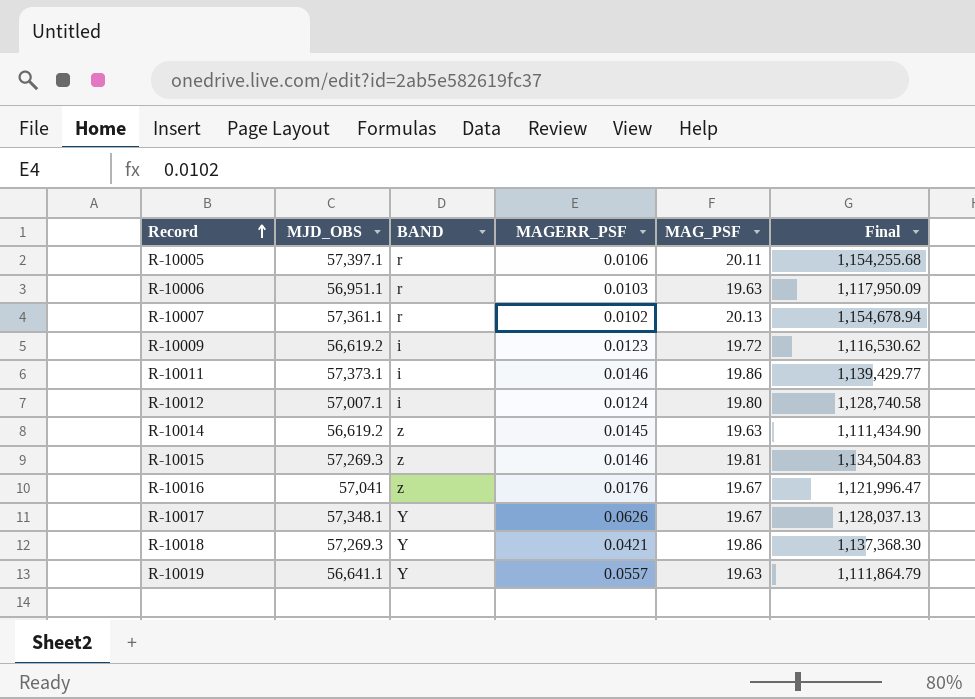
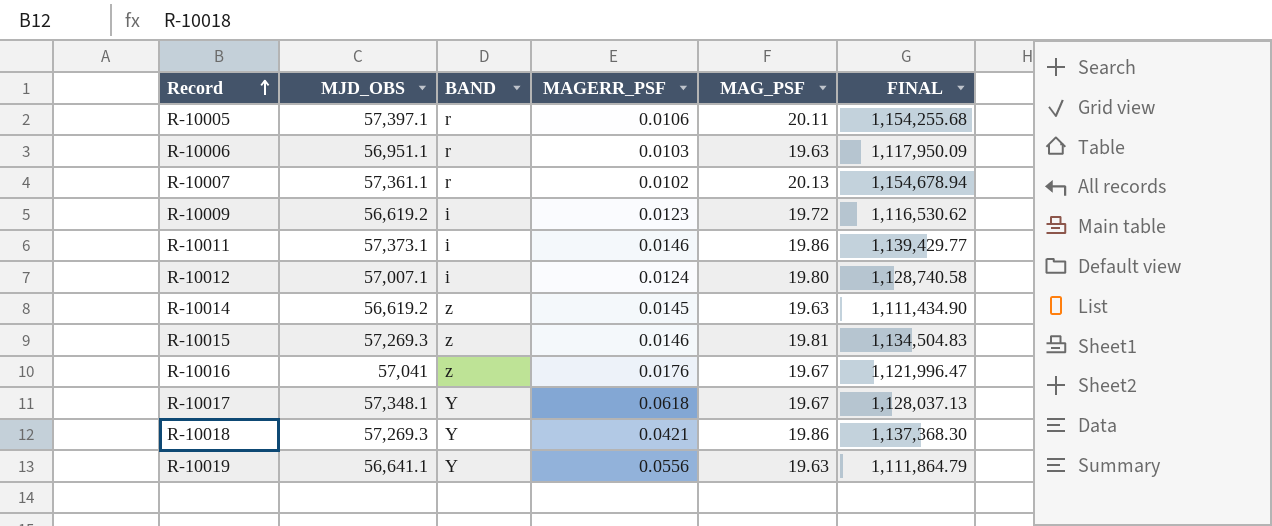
column name: Final -> FINAL
R-10017 | MAGERR_PSF: 0.0626 -> 0.0618
R-10019 | MAGERR_PSF: 0.0557 -> 0.0556

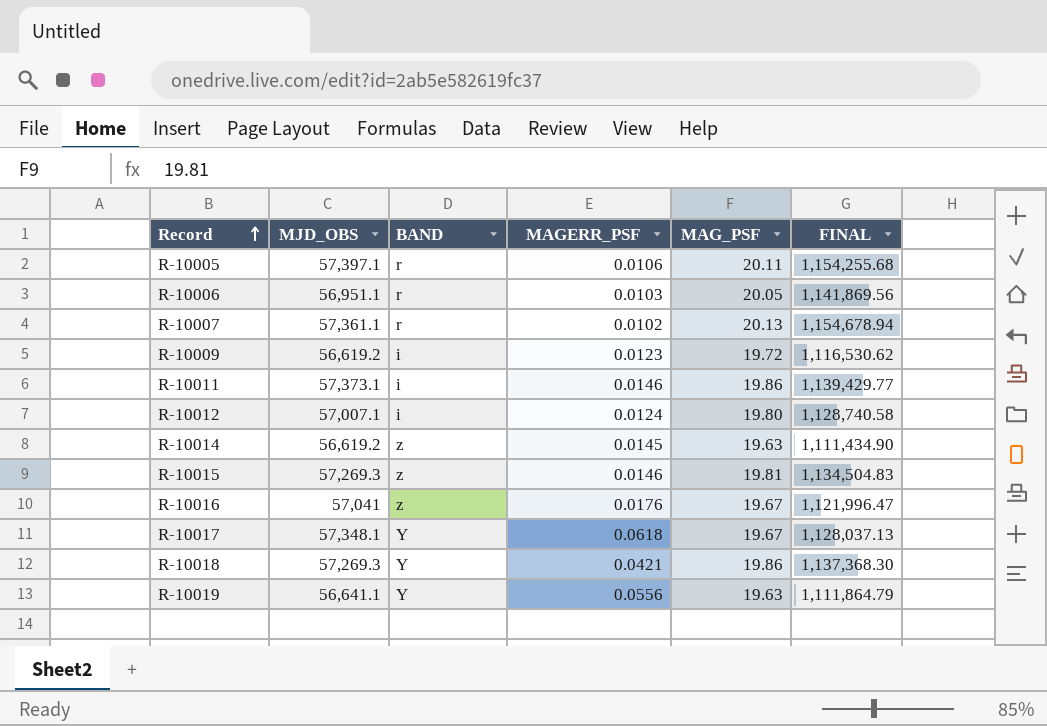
R-10006 | MAG_PSF: 19.63 -> 20.05
R-10006 | FINAL: 1,117,950.09 -> 1,141,869.56

